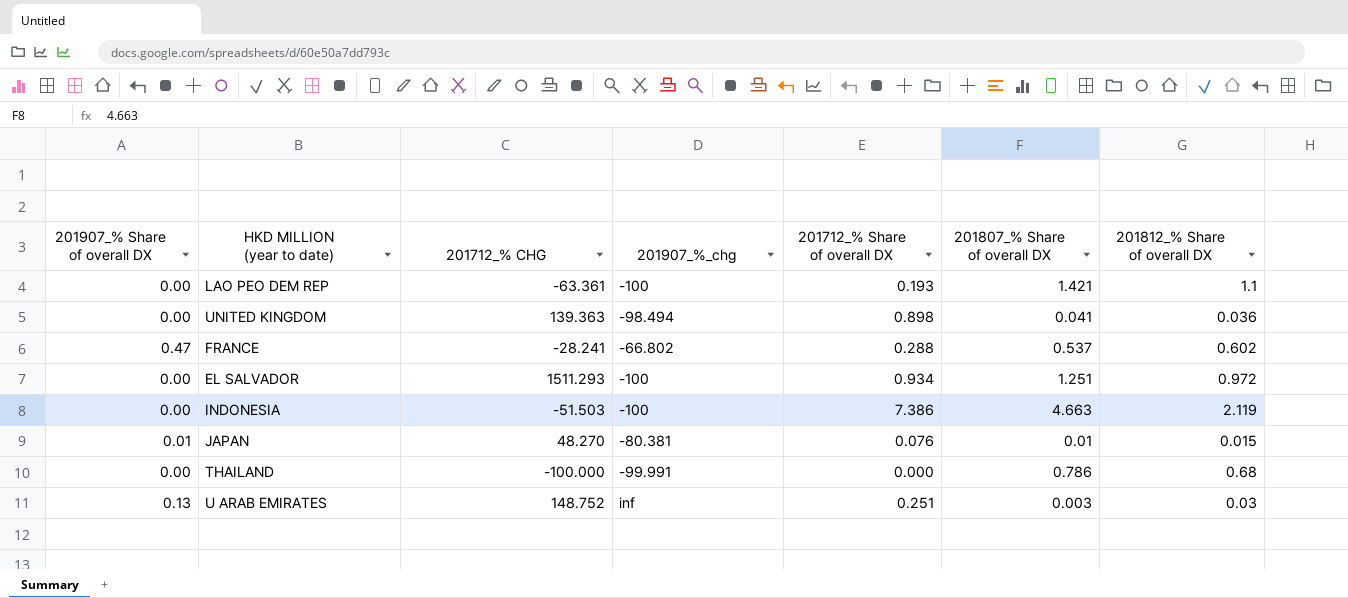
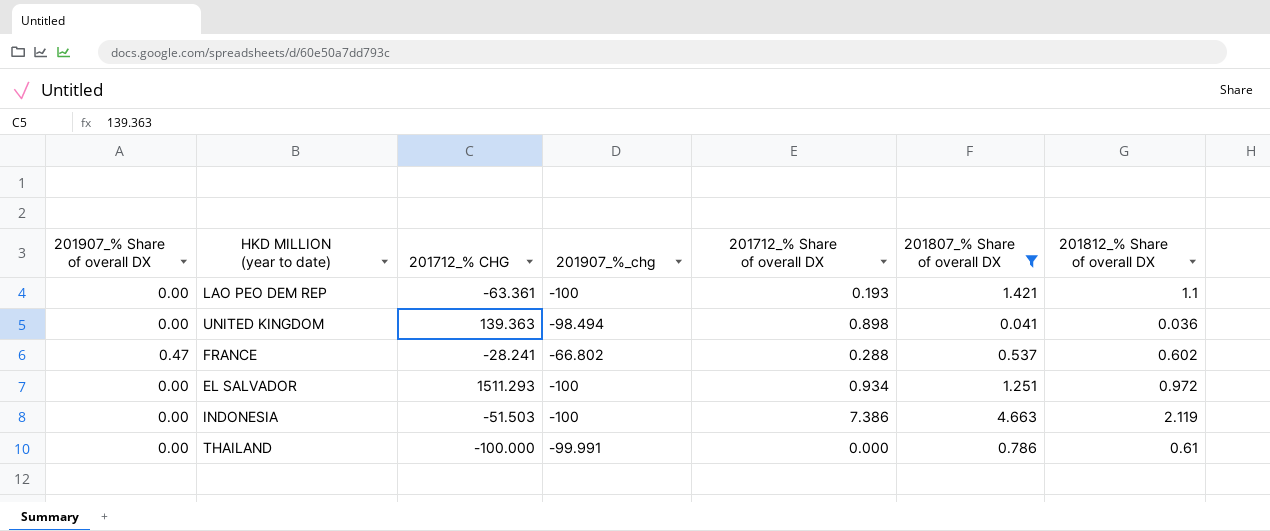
filter: none -> 201807_% Share of overall DX >= 0.041
THAILAND | 201812_% Share of overall DX: 0.68 -> 0.61

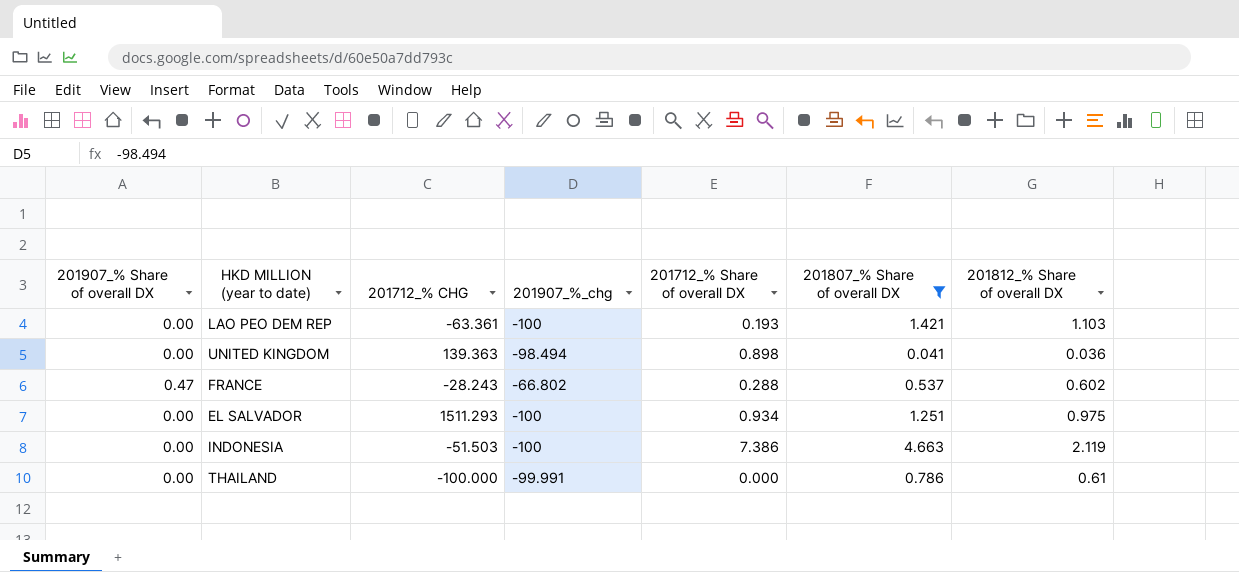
LAO PEO DEM REP | 201812_% Share of overall DX: 1.1 -> 1.103
FRANCE | 201712_% CHG: -28.241 -> -28.243
EL SALVADOR | 201812_% Share of overall DX: 0.972 -> 0.975

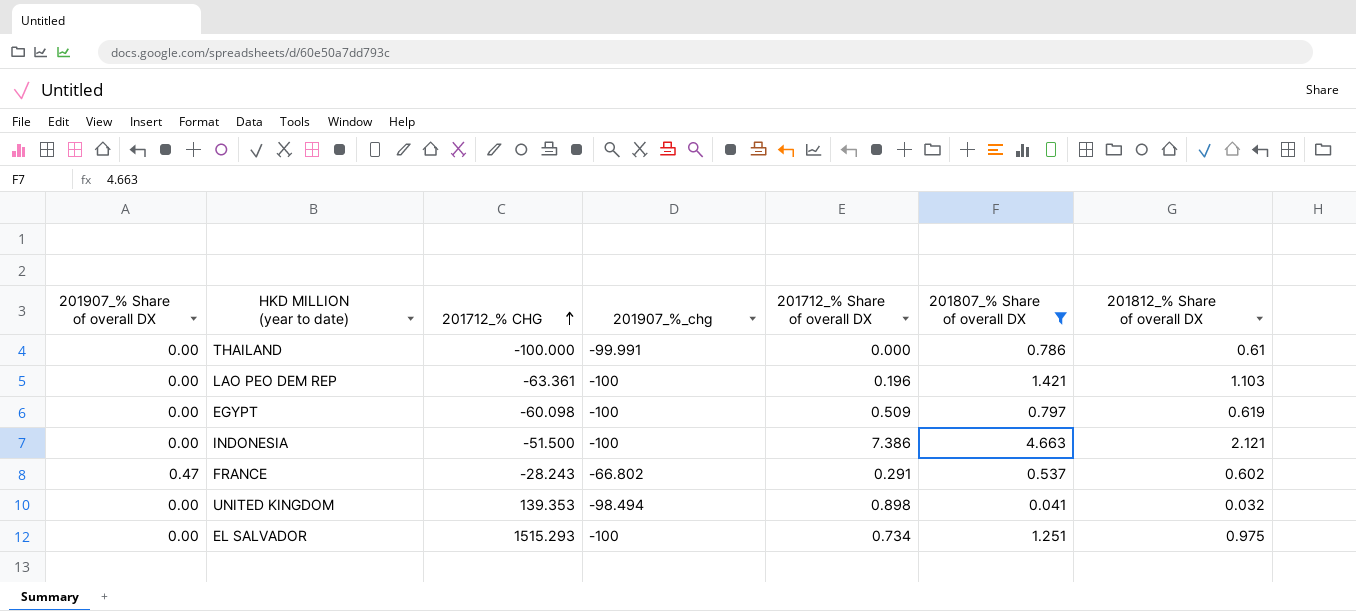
row order: none -> 201712_% CHG ascending
LAO PEO DEM REP | 201712_% Share of overall DX: 0.193 -> 0.196
row EGYPT: none -> 0.00 | -60.098 | -100 | 0.509 | 0.797 | 0.619
INDONESIA | 201712_% CHG: -51.503 -> -51.500
INDONESIA | 201812_% Share of overall DX: 2.119 -> 2.121
FRANCE | 201712_% Share of overall DX: 0.288 -> 0.291
UNITED KINGDOM | 201712_% CHG: 139.363 -> 139.353
UNITED KINGDOM | 201812_% Share of overall DX: 0.036 -> 0.032
EL SALVADOR | 201712_% CHG: 1511.293 -> 1515.293
EL SALVADOR | 201712_% Share of overall DX: 0.934 -> 0.734

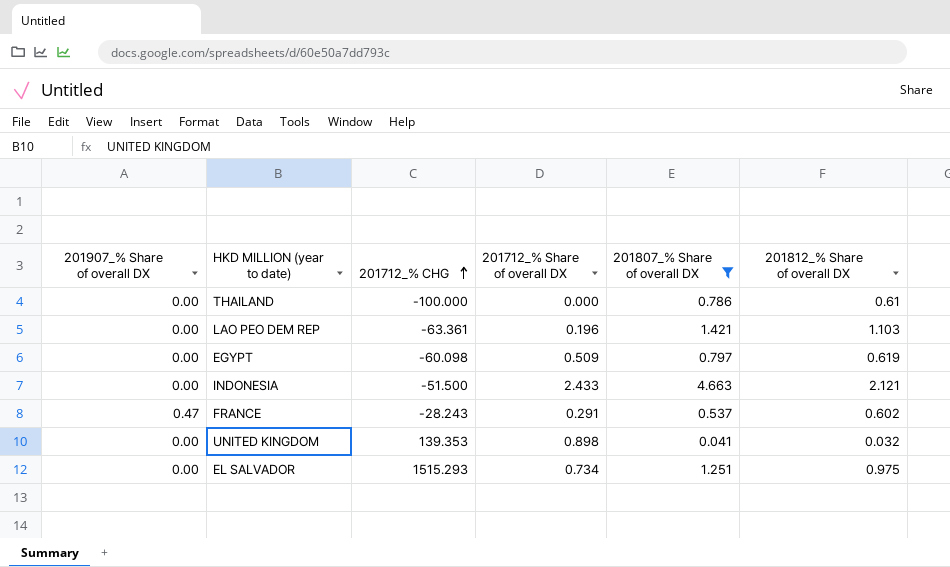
column 201907_%_chg | position: 4 -> none
INDONESIA | 201712_% Share of overall DX: 7.386 -> 2.433

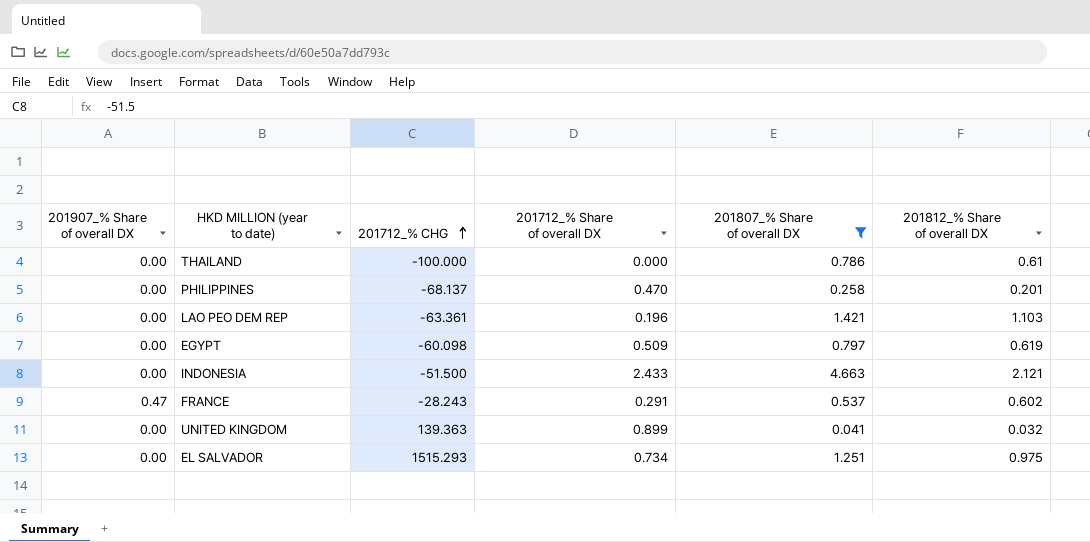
row PHILIPPINES: none -> 0.00 | -68.137 | 0.470 | 0.258 | 0.201
UNITED KINGDOM | 201712_% CHG: 139.353 -> 139.363
UNITED KINGDOM | 201712_% Share of overall DX: 0.898 -> 0.899

